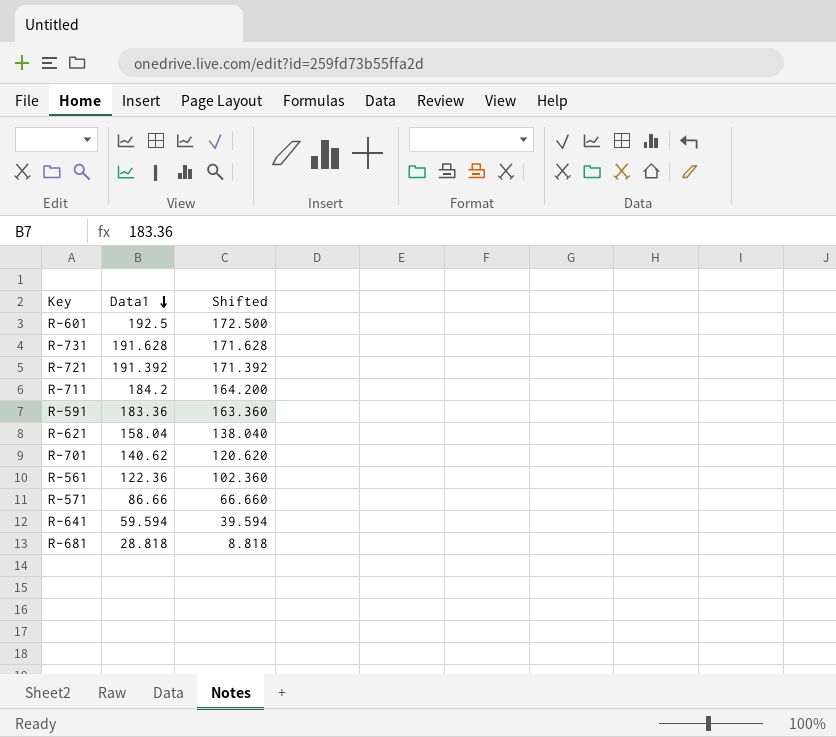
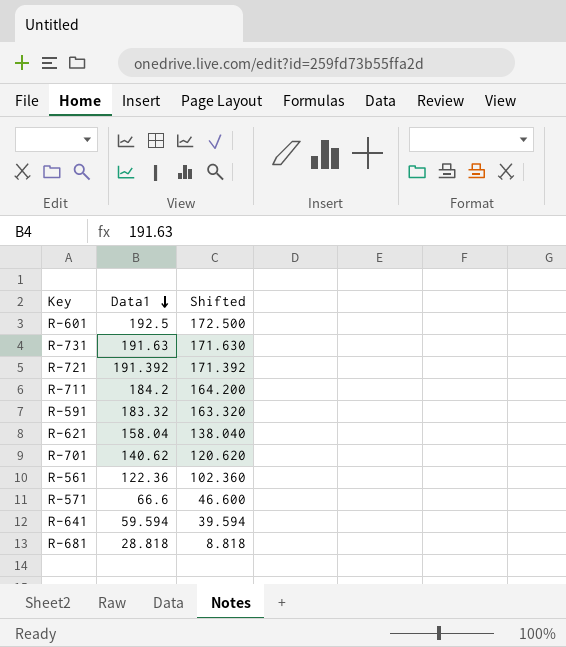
R-731 | Data1: 191.628 -> 191.63
R-731 | Shifted: 171.628 -> 171.630
R-591 | Data1: 183.36 -> 183.32
R-591 | Shifted: 163.360 -> 163.320
R-571 | Data1: 86.66 -> 66.6
R-571 | Shifted: 66.660 -> 46.600

